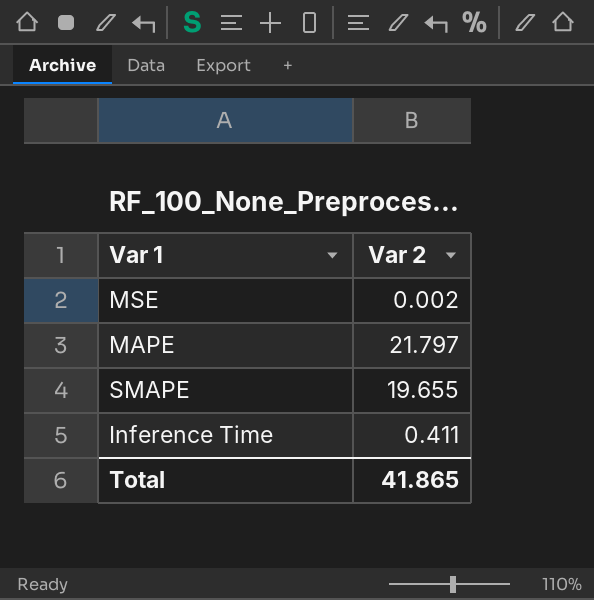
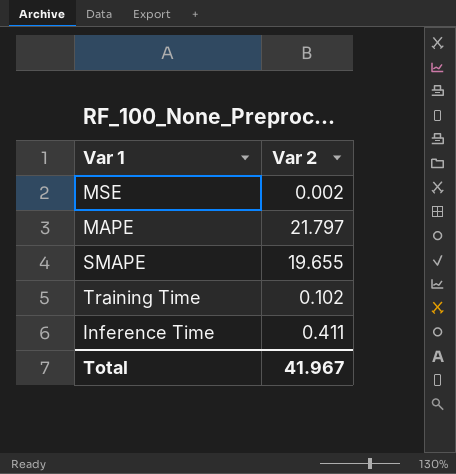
row Training Time: none -> 0.102
Total | Var 2: 41.865 -> 41.967

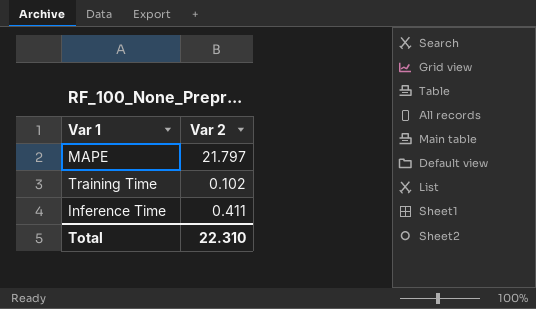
row MSE: 0.002 -> none
row SMAPE: 19.655 -> none
Total | Var 2: 41.967 -> 22.310

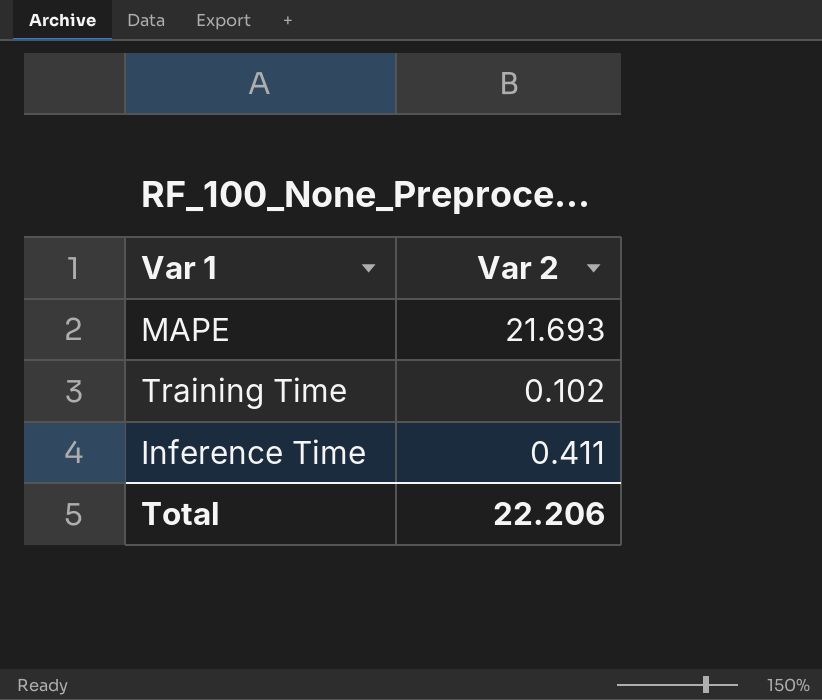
MAPE | Var 2: 21.797 -> 21.693
Total | Var 2: 22.310 -> 22.206

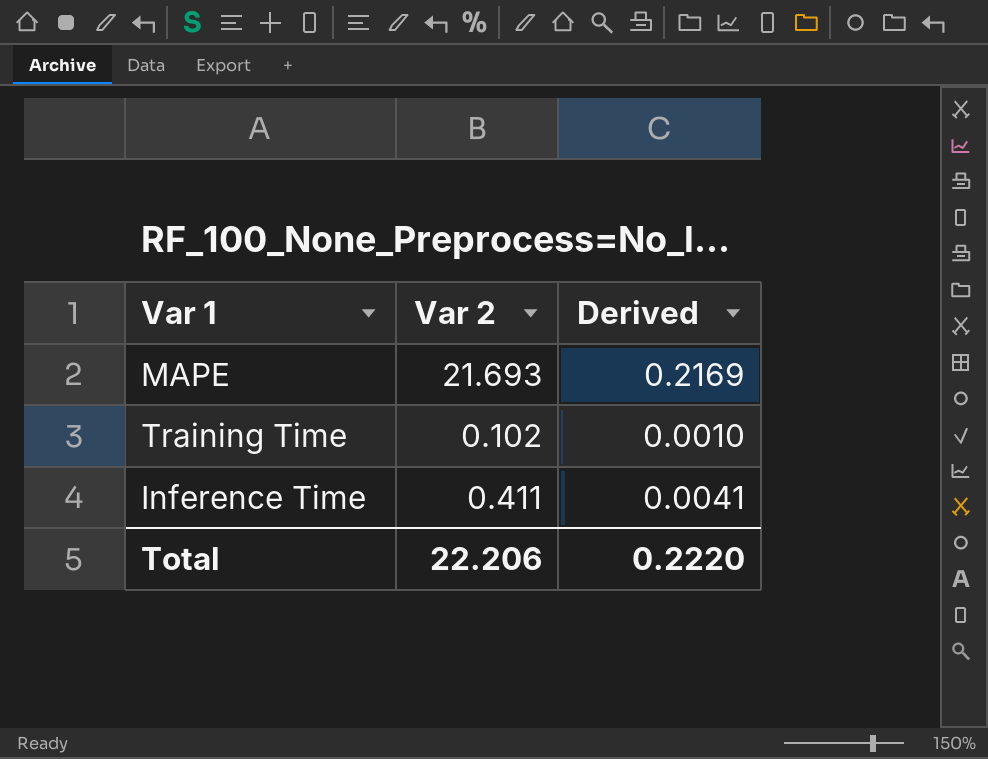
column Derived | formula: none -> [Var 2] * 0.01

